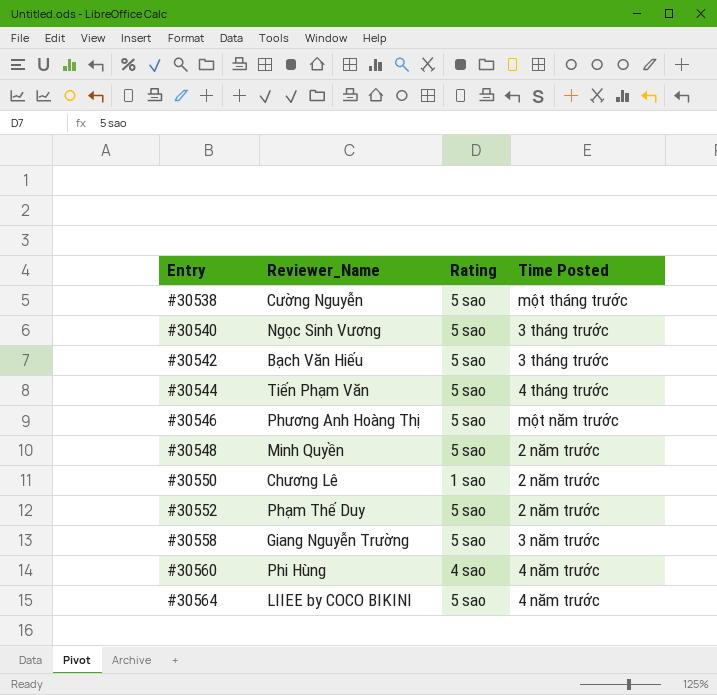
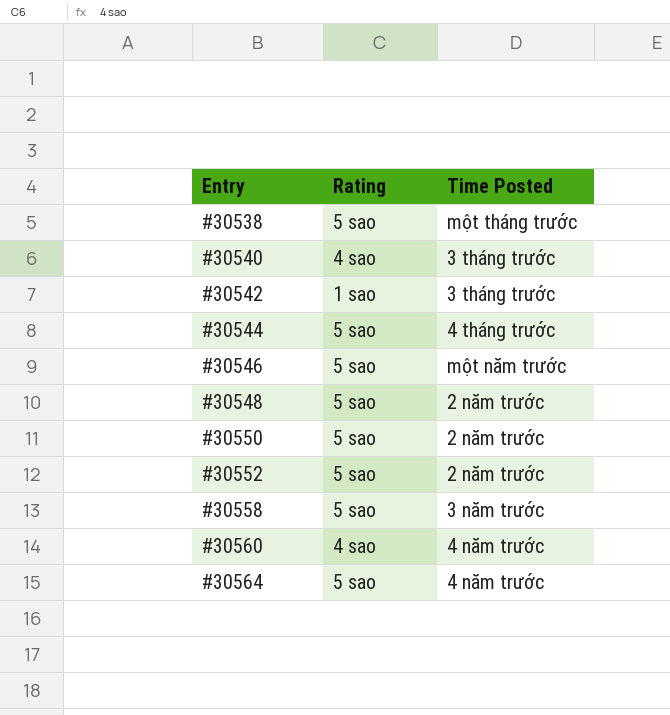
column Reviewer_Name | position: 2 -> none
#30540 | Rating: 5 sao -> 4 sao
#30542 | Rating: 5 sao -> 1 sao
#30550 | Rating: 1 sao -> 5 sao

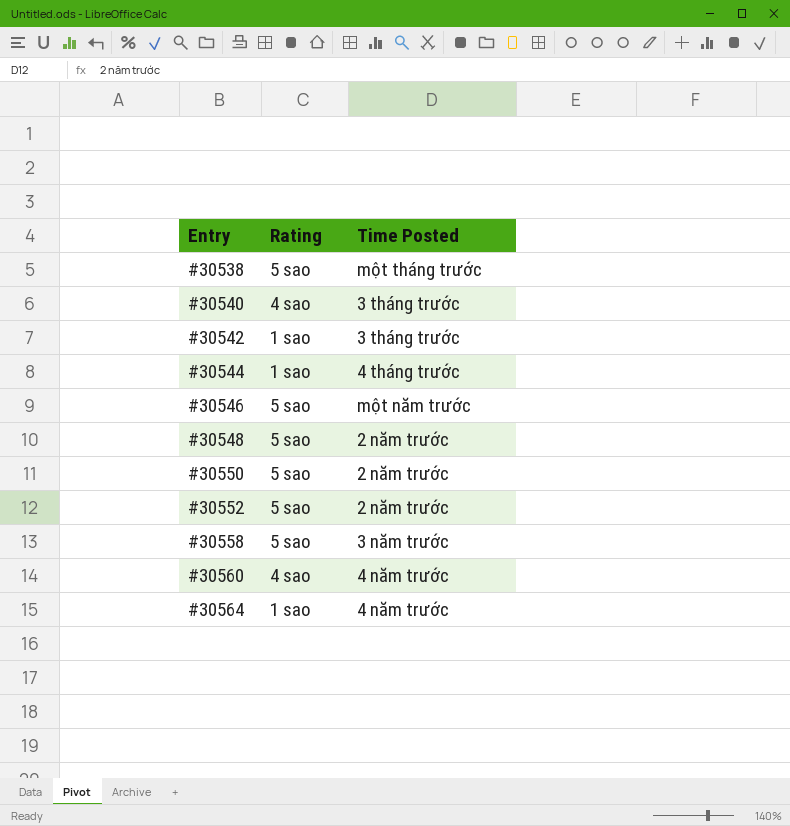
#30544 | Rating: 5 sao -> 1 sao
#30564 | Rating: 5 sao -> 1 sao

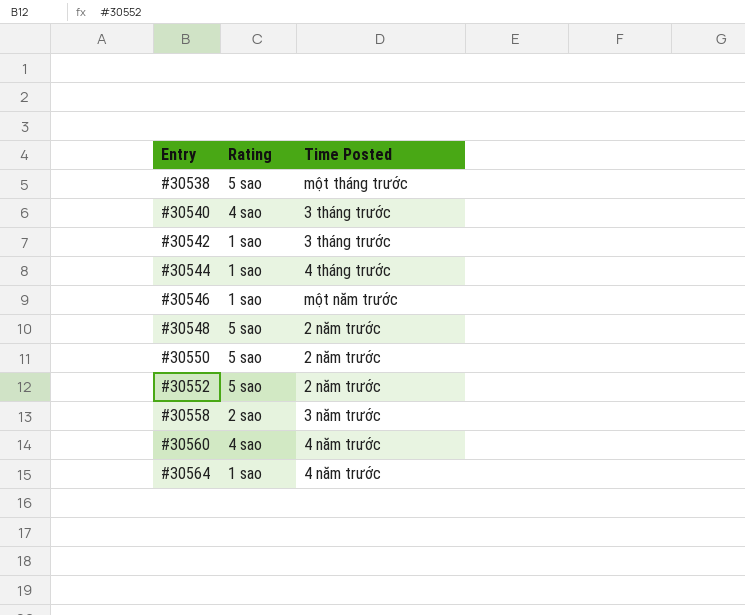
#30546 | Rating: 5 sao -> 1 sao
#30558 | Rating: 5 sao -> 2 sao

